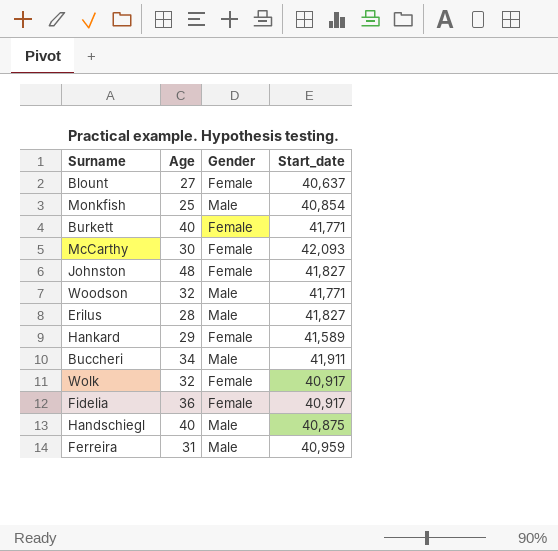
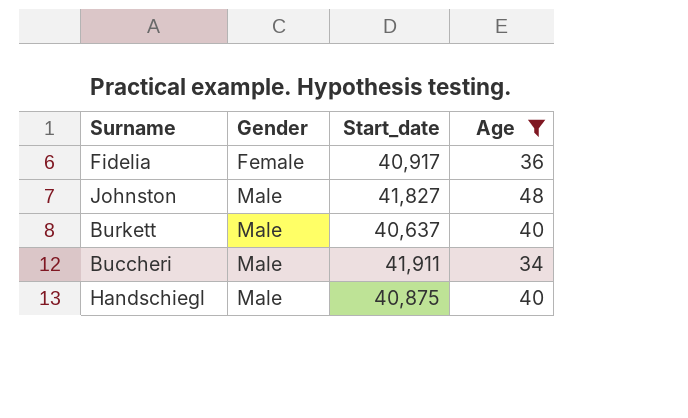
filter: none -> Age >= 34
row order: none -> Gender ascending
column Age | position: 2 -> 4
Johnston | Gender: Female -> Male
Burkett | Gender: Female -> Male
Burkett | Start_date: 41,771 -> 40,637

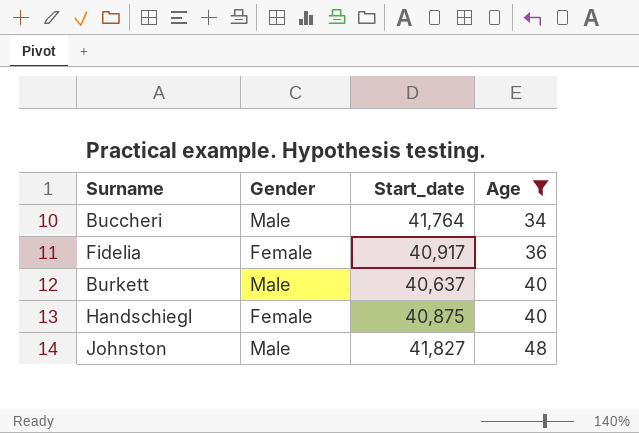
row order: Gender ascending -> Age ascending
Buccheri | Start_date: 41,911 -> 41,764
Handschiegl | Gender: Male -> Female

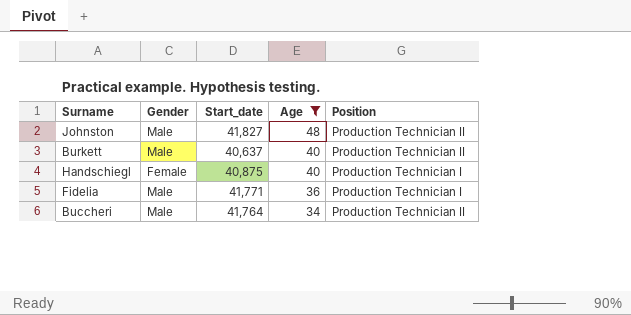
row order: Age ascending -> Age descending
column Position | position: none -> 5
Fidelia | Gender: Female -> Male
Fidelia | Start_date: 40,917 -> 41,771

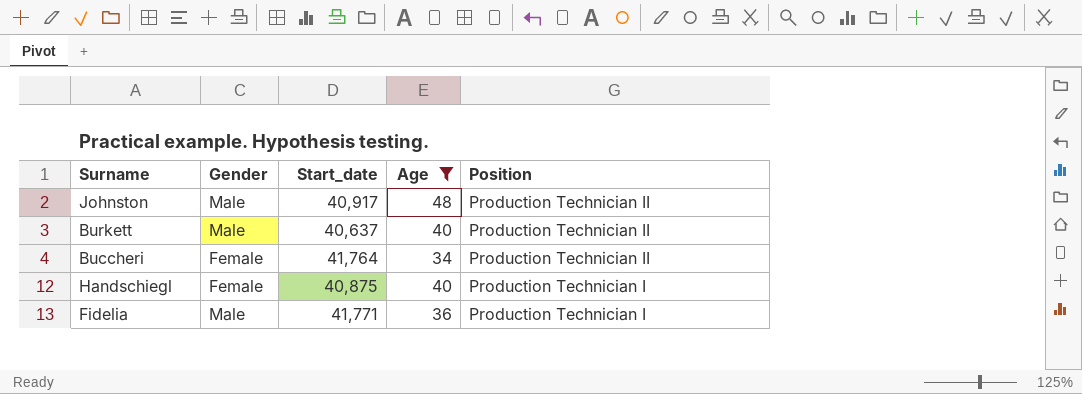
row order: Age descending -> Position descending
Johnston | Start_date: 41,827 -> 40,917
Buccheri | Gender: Male -> Female

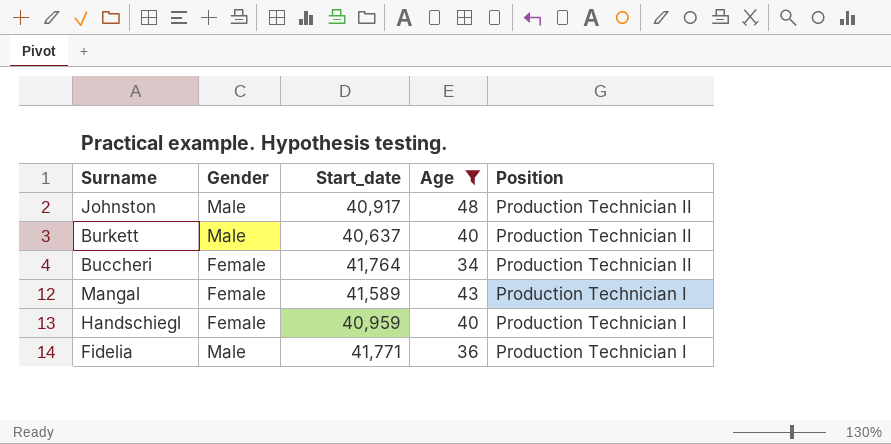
row Mangal: none -> Female | 41,589 | 43 | Production Technician I
Handschiegl | Start_date: 40,875 -> 40,959

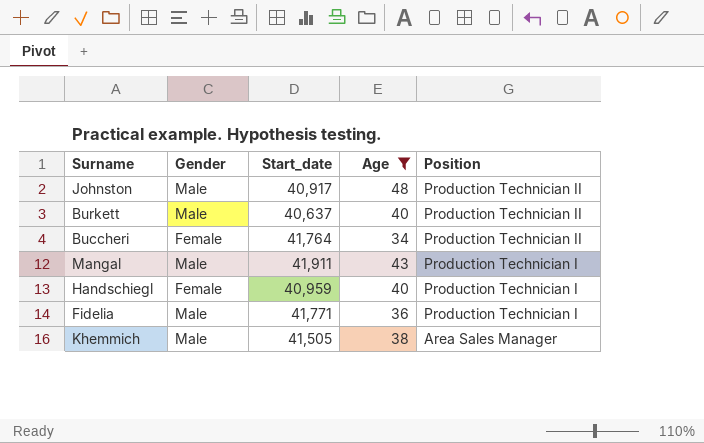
Mangal | Gender: Female -> Male
Mangal | Start_date: 41,589 -> 41,911
row Khemmich: none -> Male | 41,505 | 38 | Area Sales Manager

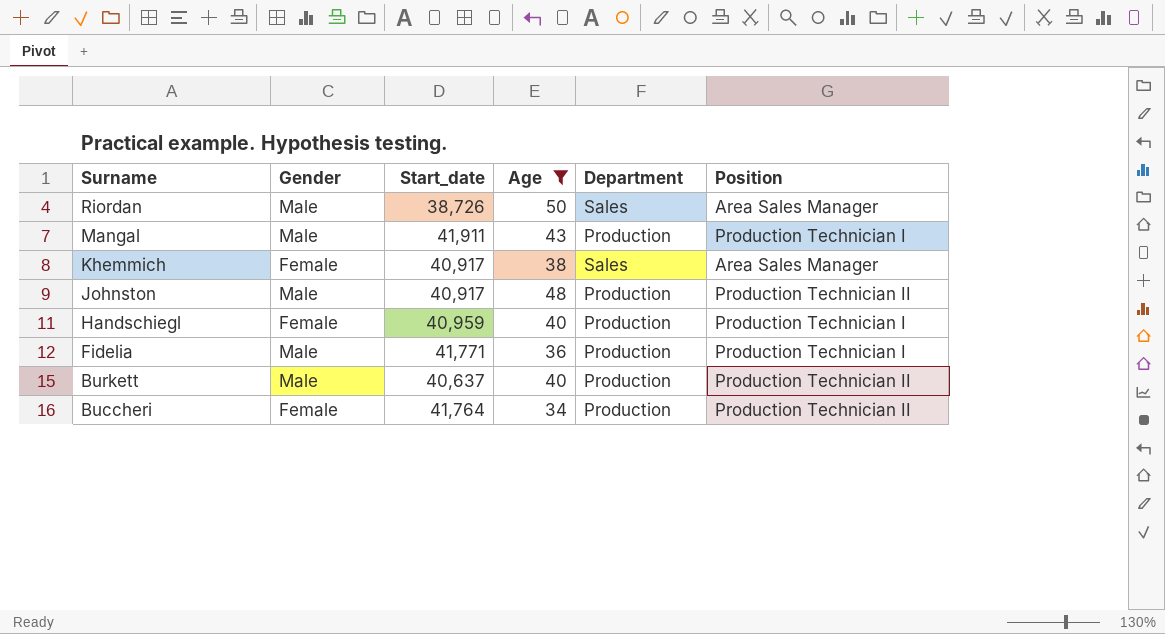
row order: Position descending -> Surname descending
column Department | position: none -> 5
row Riordan: none -> Male | 38,726 | 50 | Sales | Area Sales Manager
Khemmich | Gender: Male -> Female
Khemmich | Start_date: 41,505 -> 40,917

